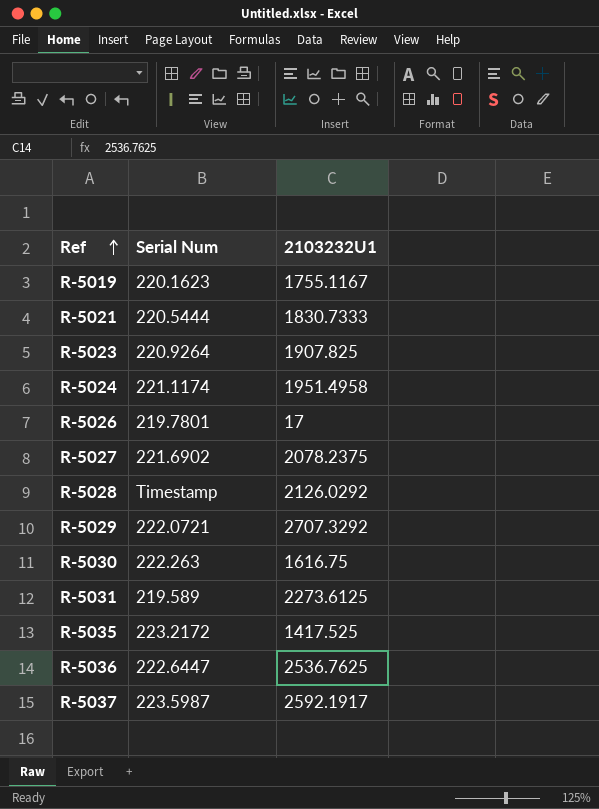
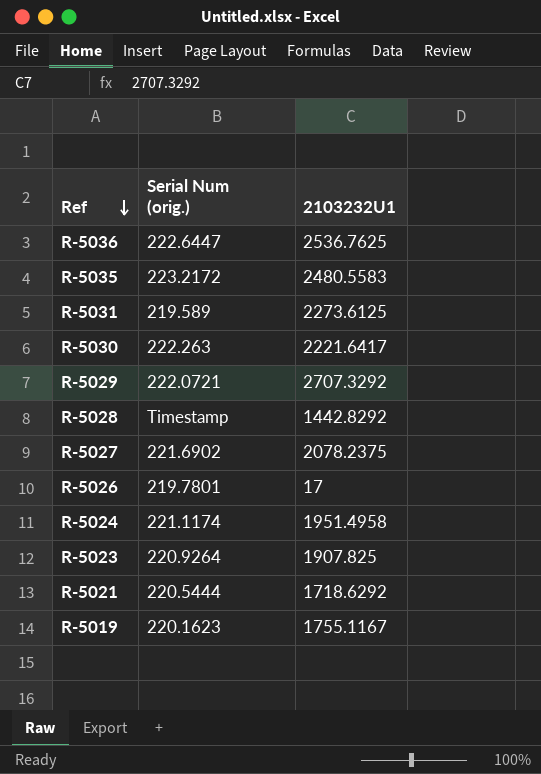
row order: Ref ascending -> Ref descending
column name: Serial Num -> Serial Num (orig.)
row R-5037: 223.5987 | 2592.1917 -> none
R-5035 | 2103232U1: 1417.525 -> 2480.5583
R-5030 | 2103232U1: 1616.75 -> 2221.6417
R-5028 | 2103232U1: 2126.0292 -> 1442.8292
R-5021 | 2103232U1: 1830.7333 -> 1718.6292

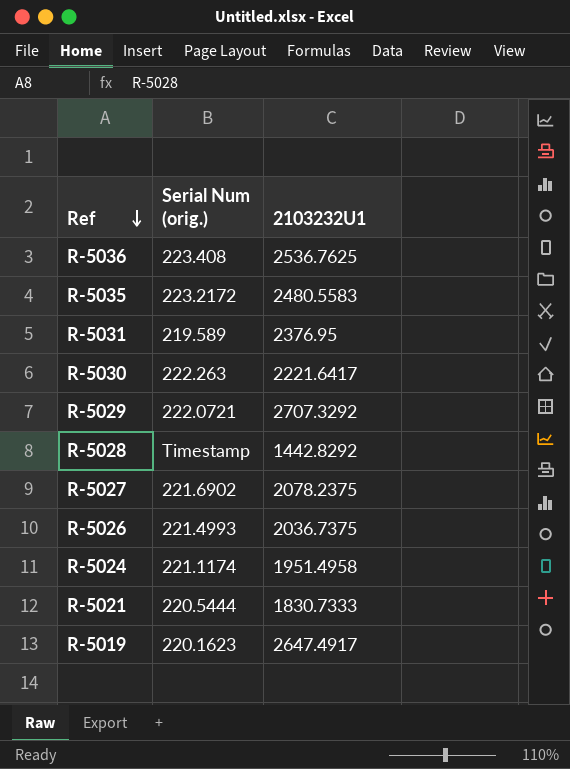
row R-5023: 220.9264 | 1907.825 -> none
R-5036 | Serial Num (orig.): 222.6447 -> 223.408
R-5031 | 2103232U1: 2273.6125 -> 2376.95
R-5026 | Serial Num (orig.): 219.7801 -> 221.4993
R-5026 | 2103232U1: 17 -> 2036.7375
R-5021 | 2103232U1: 1718.6292 -> 1830.7333
R-5019 | 2103232U1: 1755.1167 -> 2647.4917

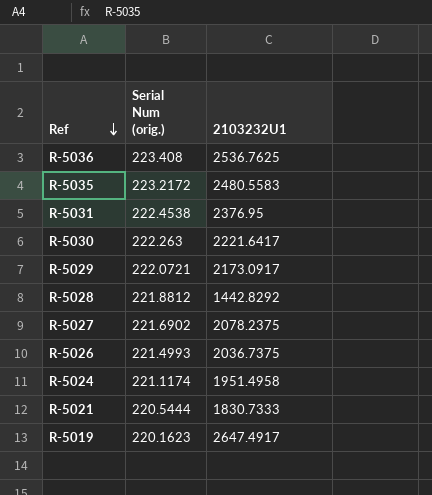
R-5031 | Serial Num (orig.): 219.589 -> 222.4538
R-5029 | 2103232U1: 2707.3292 -> 2173.0917
R-5028 | Serial Num (orig.): Timestamp -> 221.8812

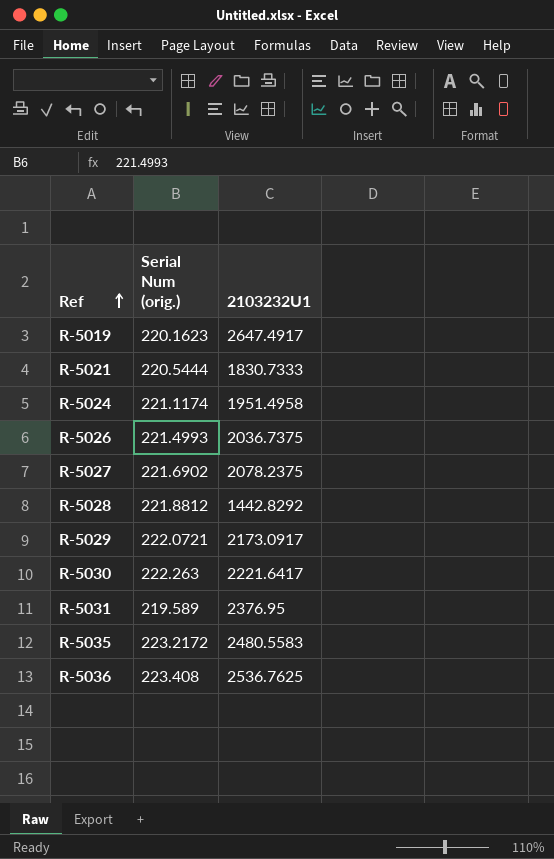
row order: Ref descending -> Ref ascending
R-5031 | Serial Num (orig.): 222.4538 -> 219.589

